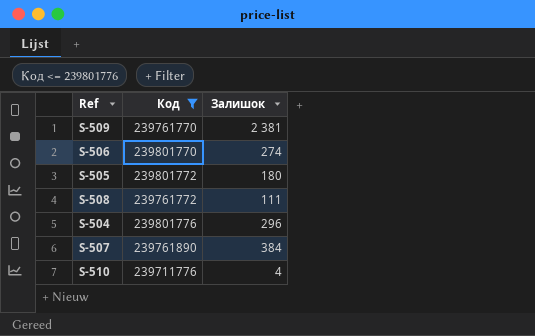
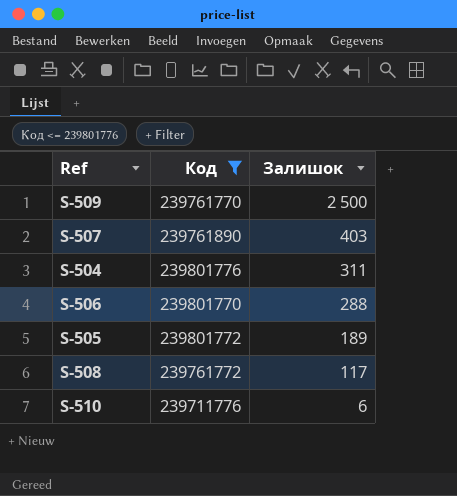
row order: none -> Залишок descending
S-509 | Залишок: 2 381 -> 2 500
S-507 | Залишок: 384 -> 403
S-504 | Залишок: 296 -> 311
S-506 | Залишок: 274 -> 288
S-505 | Залишок: 180 -> 189
S-508 | Залишок: 111 -> 117
S-510 | Залишок: 4 -> 6

